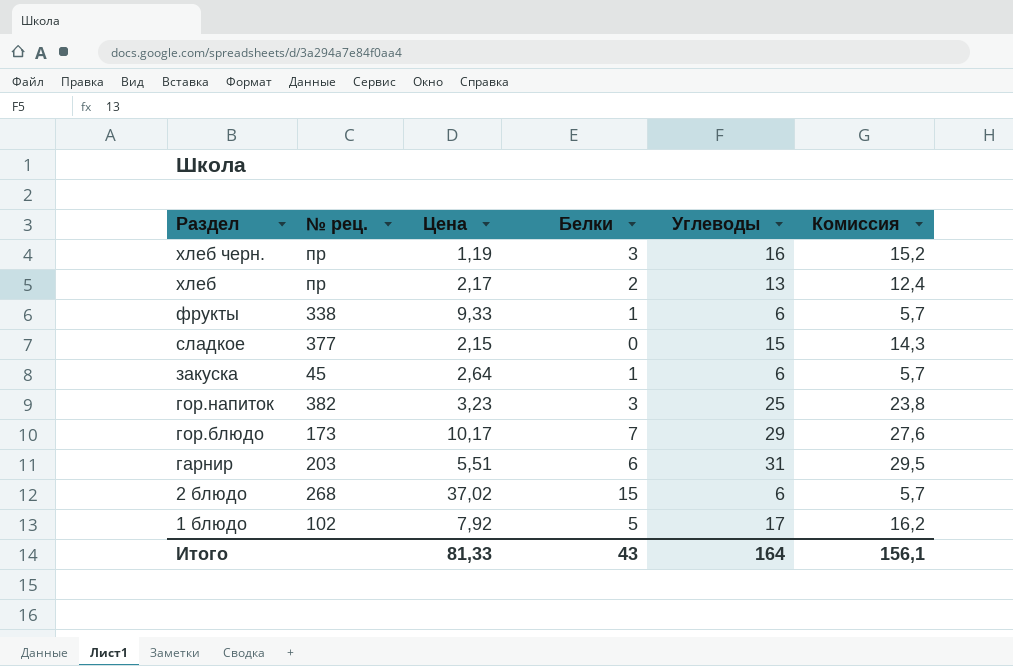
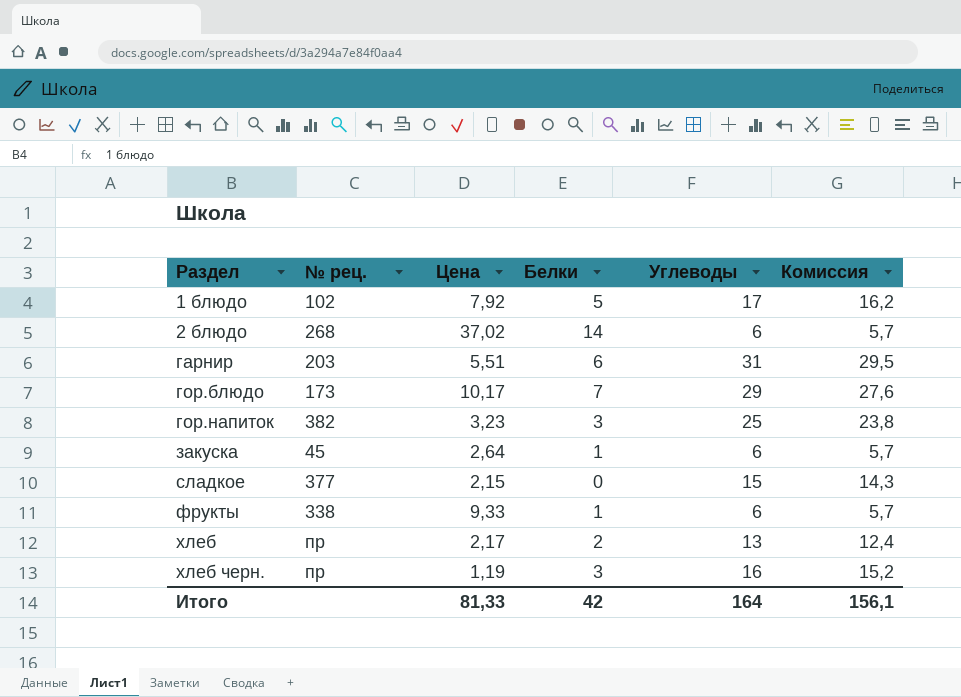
row order: Раздел descending -> Раздел ascending
2 блюдо | Белки: 15 -> 14
Итого | Белки: 43 -> 42

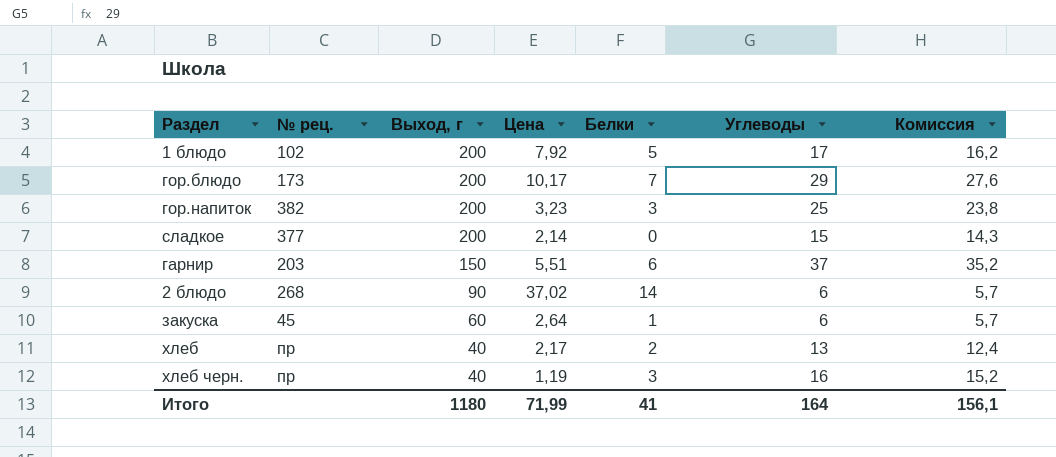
row order: Раздел ascending -> Выход, г descending
column Выход, г | position: none -> 3
row фрукты: 338 | 9,33 | 1 | 6 | 5,7 -> none
сладкое | Цена: 2,15 -> 2,14
гарнир | Углеводы: 31 -> 37
гарнир | Комиссия: 29,5 -> 35,2
Итого | Цена: 81,33 -> 71,99
Итого | Белки: 42 -> 41

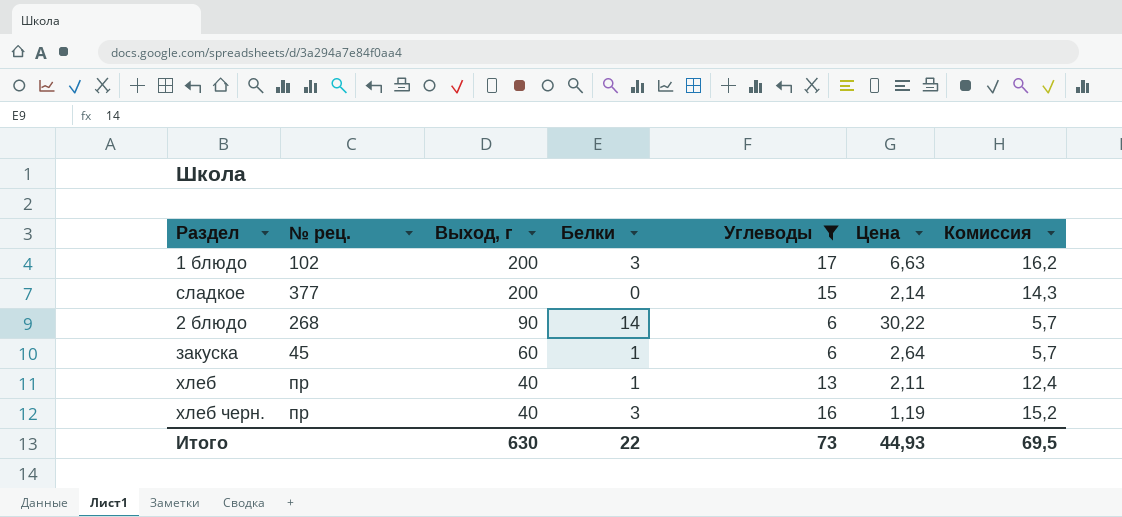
filter: none -> Углеводы <= 17
column Цена | position: 4 -> 6
1 блюдо | Белки: 5 -> 3
1 блюдо | Цена: 7,92 -> 6,63
2 блюдо | Цена: 37,02 -> 30,22
хлеб | Белки: 2 -> 1
хлеб | Цена: 2,17 -> 2,11
Итого | Выход, г: 1180 -> 630
Итого | Белки: 41 -> 22
Итого | Углеводы: 164 -> 73
Итого | Цена: 71,99 -> 44,93
Итого | Комиссия: 156,1 -> 69,5

